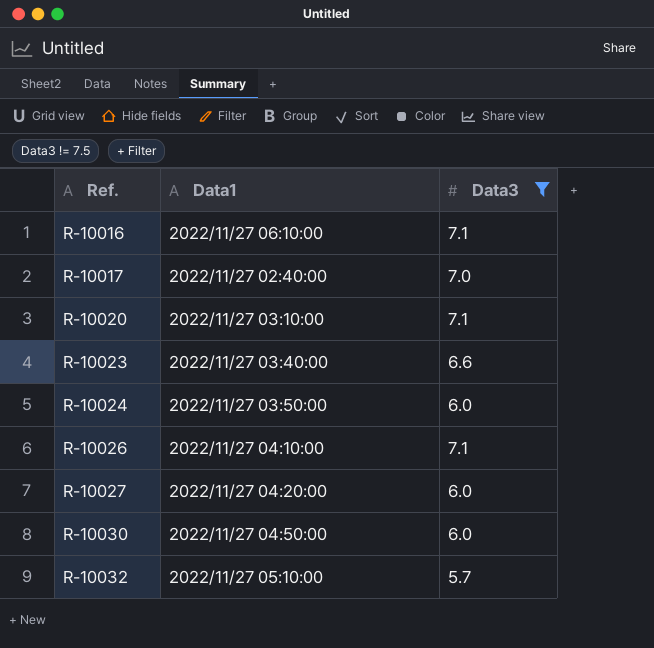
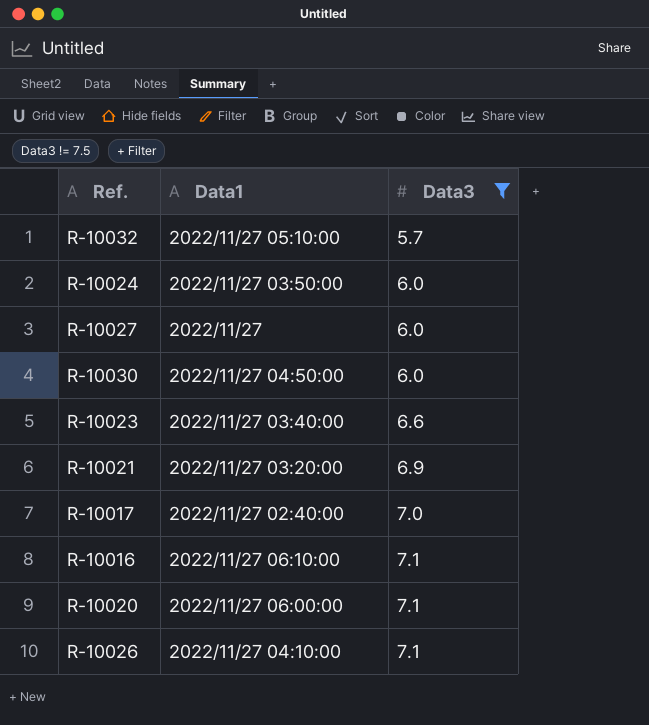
row order: Ref. ascending -> Data3 ascending
R-10027 | Data1: 2022/11/27 04:20:00 -> 2022/11/27
row R-10021: none -> 2022/11/27 03:20:00 | 6.9
R-10020 | Data1: 2022/11/27 03:10:00 -> 2022/11/27 06:00:00

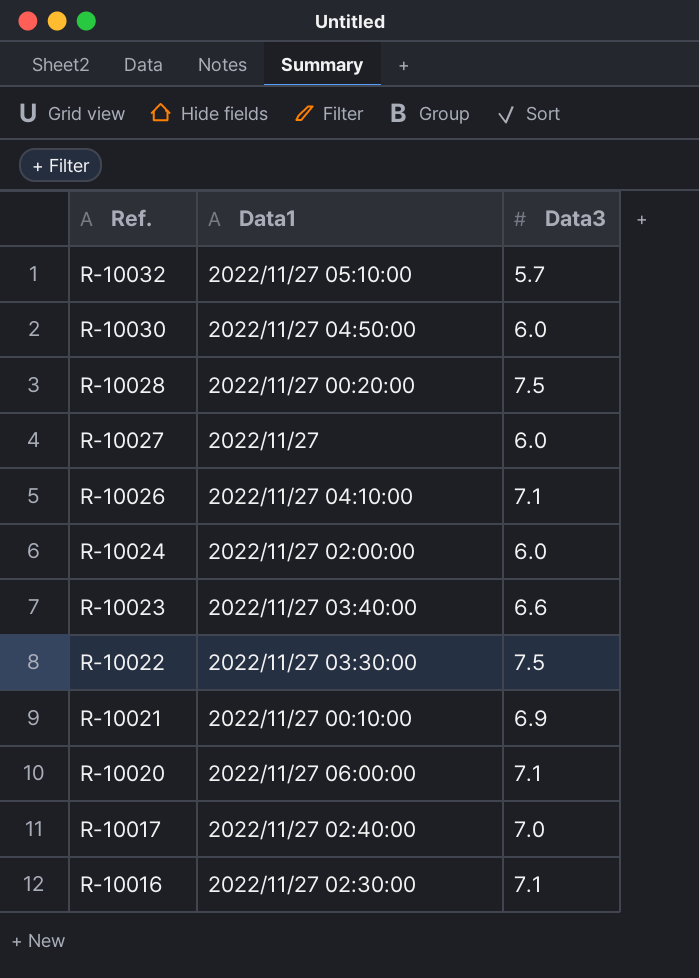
filter: Data3 != 7.5 -> none
row order: Data3 ascending -> Ref. descending
R-10024 | Data1: 2022/11/27 03:50:00 -> 2022/11/27 02:00:00
R-10021 | Data1: 2022/11/27 03:20:00 -> 2022/11/27 00:10:00
R-10016 | Data1: 2022/11/27 06:10:00 -> 2022/11/27 02:30:00

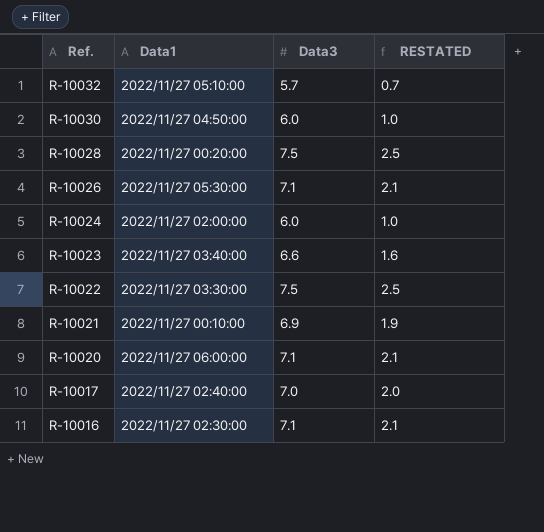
column RESTATED | formula: none -> [Data3] - 5
row R-10027: 2022/11/27 | 6.0 -> none
R-10026 | Data1: 2022/11/27 04:10:00 -> 2022/11/27 05:30:00

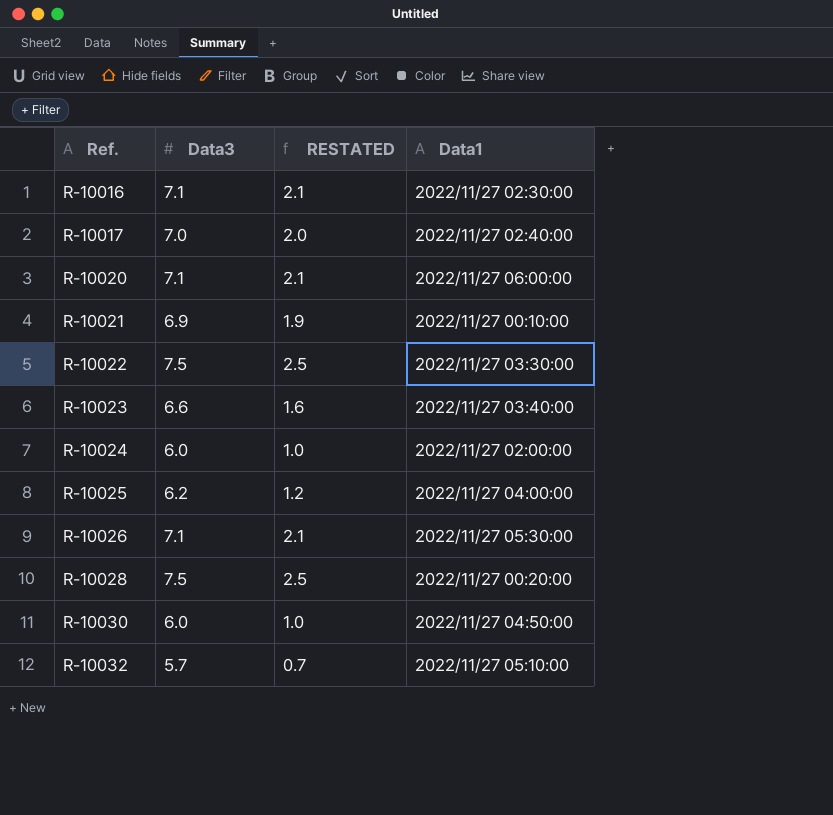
row order: Ref. descending -> Ref. ascending
column Data1 | position: 2 -> 4
row R-10025: none -> 6.2 | 1.2 | 2022/11/27 04:00:00

